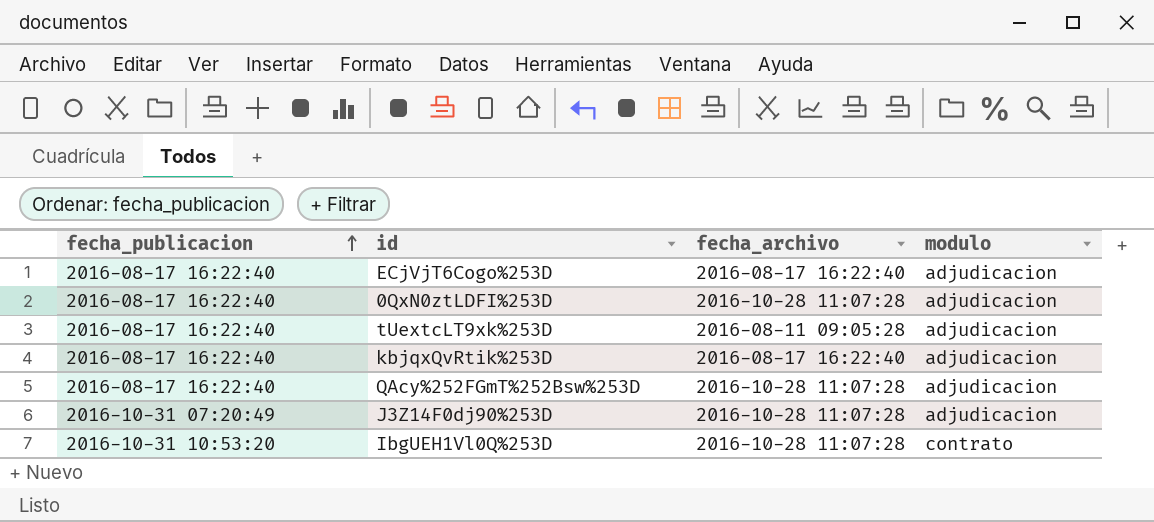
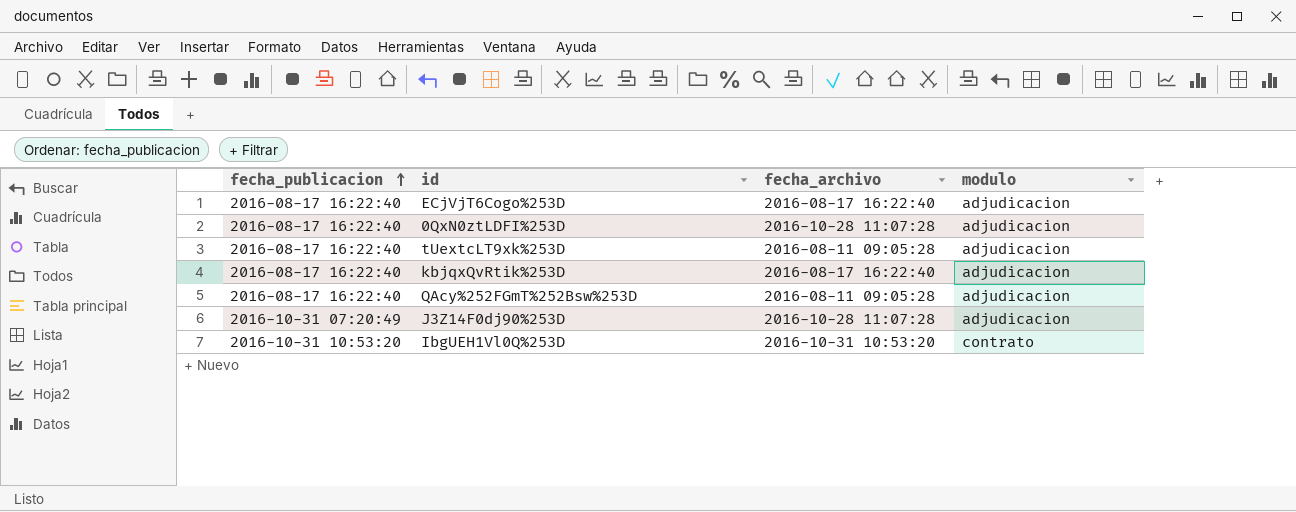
QAcy%252FGmT%252Bsw%253D | fecha_archivo: 2016-10-28 11:07:28 -> 2016-08-11 09:05:28
IbgUEH1Vl0Q%253D | fecha_archivo: 2016-10-28 11:07:28 -> 2016-10-31 10:53:20

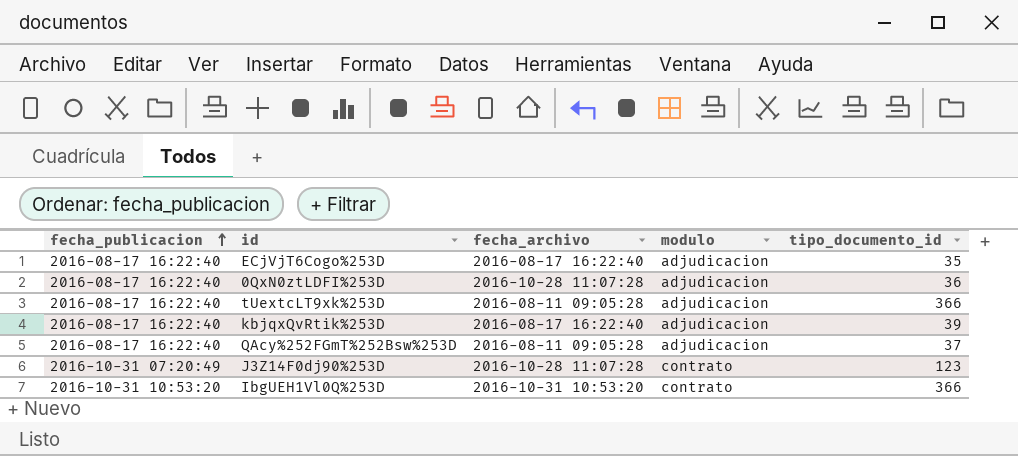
column tipo_documento_id | position: none -> 5
J3Z14F0dj90%253D | modulo: adjudicacion -> contrato

